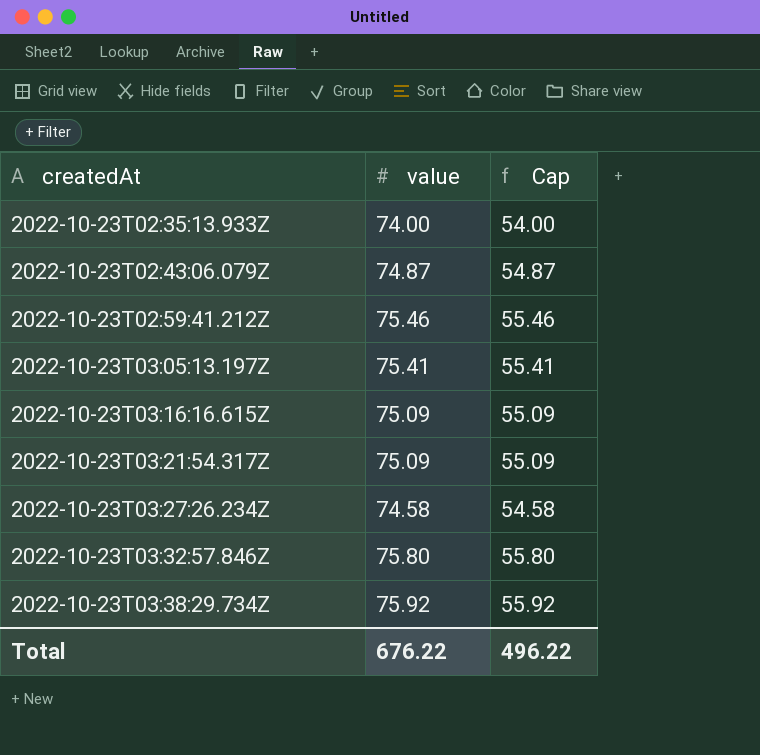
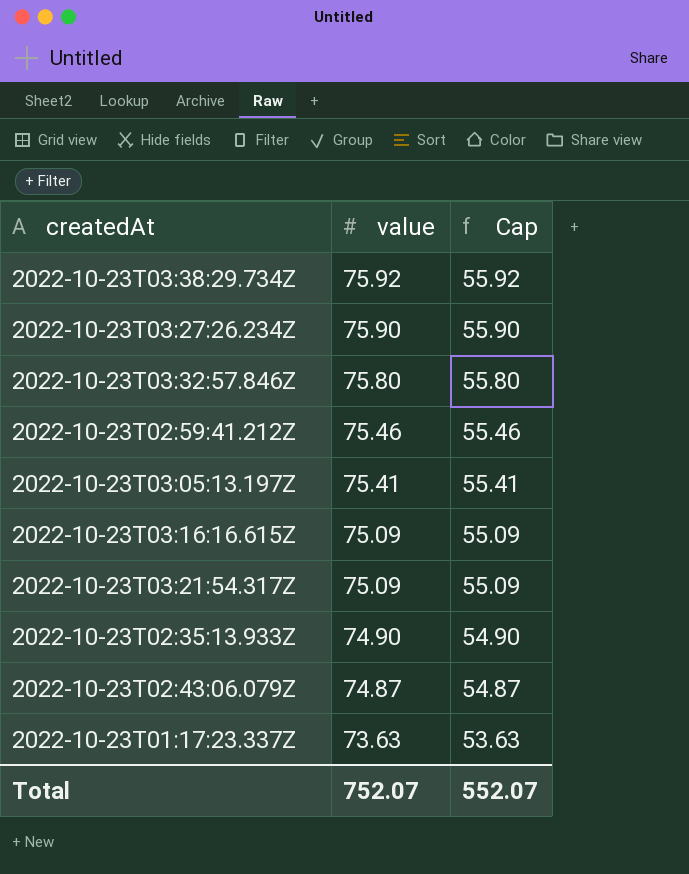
row order: createdAt ascending -> value descending
2022-10-23T03:27:26.234Z | value: 74.58 -> 75.90
2022-10-23T03:27:26.234Z | Cap: 54.58 -> 55.90
2022-10-23T02:35:13.933Z | value: 74.00 -> 74.90
2022-10-23T02:35:13.933Z | Cap: 54.00 -> 54.90
row 2022-10-23T01:17:23.337Z: none -> 73.63 | 53.63
Total | value: 676.22 -> 752.07
Total | Cap: 496.22 -> 552.07

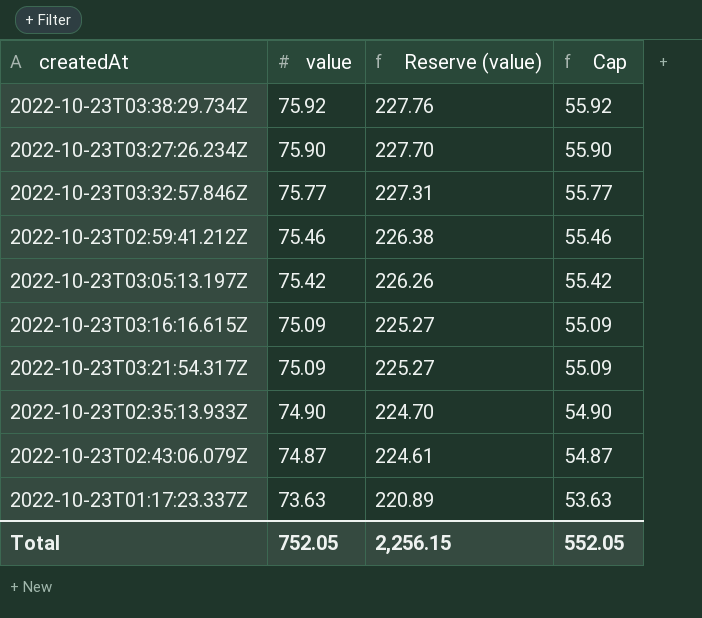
column Reserve (value) | formula: none -> [value] * 3
2022-10-23T03:32:57.846Z | value: 75.80 -> 75.77
2022-10-23T03:32:57.846Z | Cap: 55.80 -> 55.77
2022-10-23T03:05:13.197Z | value: 75.41 -> 75.42
2022-10-23T03:05:13.197Z | Cap: 55.41 -> 55.42
Total | value: 752.07 -> 752.05
Total | Cap: 552.07 -> 552.05

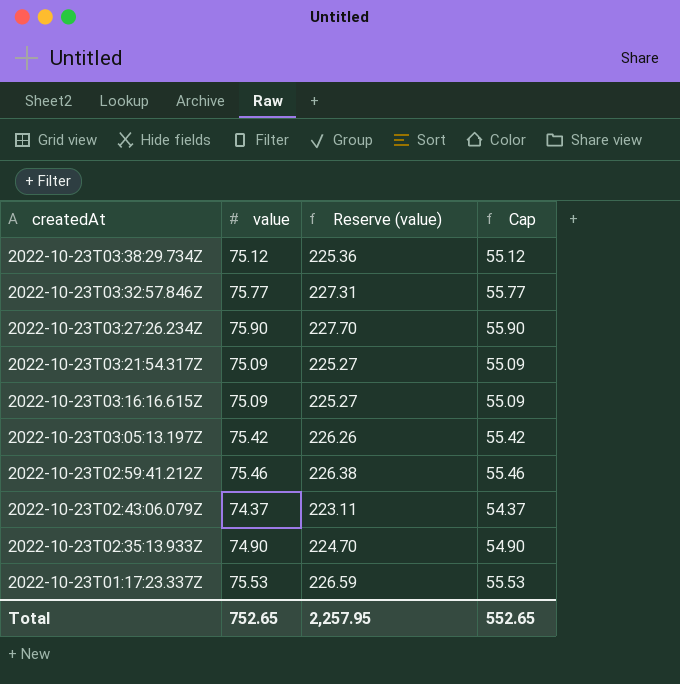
row order: value descending -> createdAt descending
2022-10-23T03:38:29.734Z | value: 75.92 -> 75.12
2022-10-23T03:38:29.734Z | Reserve (value): 227.76 -> 225.36
2022-10-23T03:38:29.734Z | Cap: 55.92 -> 55.12
2022-10-23T02:43:06.079Z | value: 74.87 -> 74.37
2022-10-23T02:43:06.079Z | Reserve (value): 224.61 -> 223.11
2022-10-23T02:43:06.079Z | Cap: 54.87 -> 54.37
2022-10-23T01:17:23.337Z | value: 73.63 -> 75.53
2022-10-23T01:17:23.337Z | Reserve (value): 220.89 -> 226.59
2022-10-23T01:17:23.337Z | Cap: 53.63 -> 55.53
Total | value: 752.05 -> 752.65
Total | Reserve (value): 2,256.15 -> 2,257.95
Total | Cap: 552.05 -> 552.65

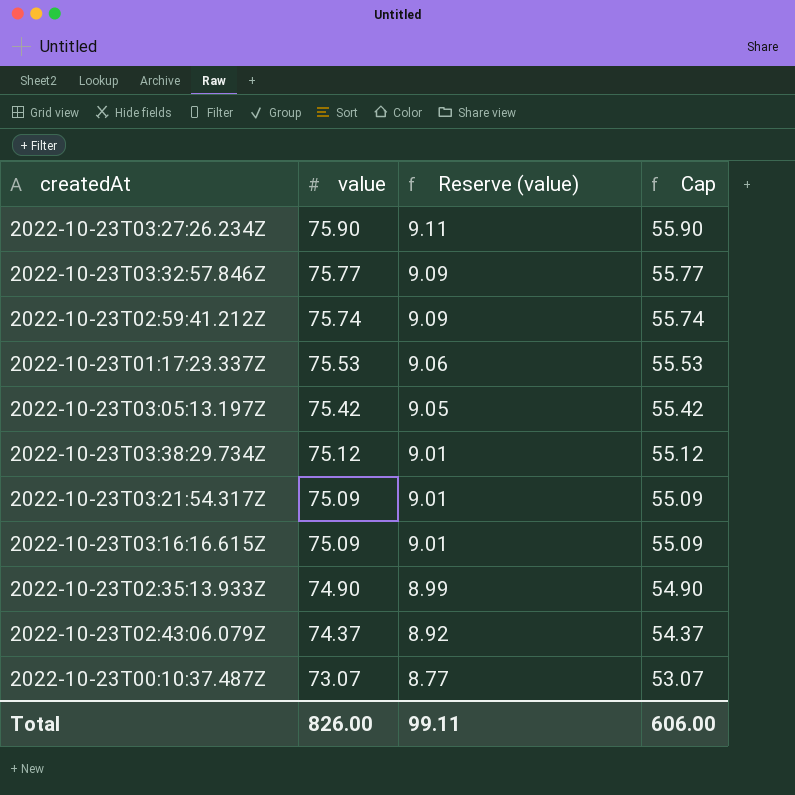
row order: createdAt descending -> value descending
column Reserve (value) | formula: [value] * 3 -> [value] * 0.12
2022-10-23T02:59:41.212Z | value: 75.46 -> 75.74
2022-10-23T02:59:41.212Z | Cap: 55.46 -> 55.74
row 2022-10-23T00:10:37.487Z: none -> 73.07 | 8.77 | 53.07
Total | value: 752.65 -> 826.00
Total | Reserve (value): 2,257.95 -> 99.11
Total | Cap: 552.65 -> 606.00

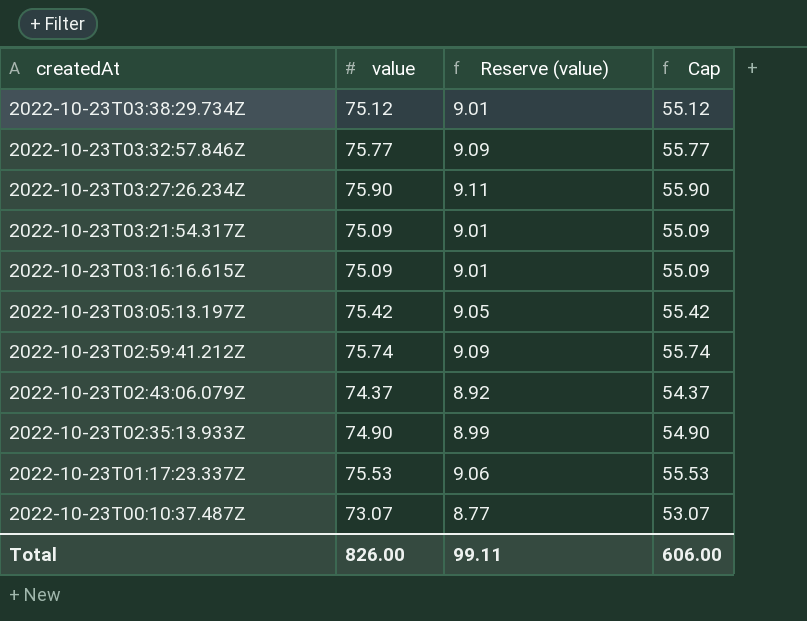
row order: value descending -> createdAt descending

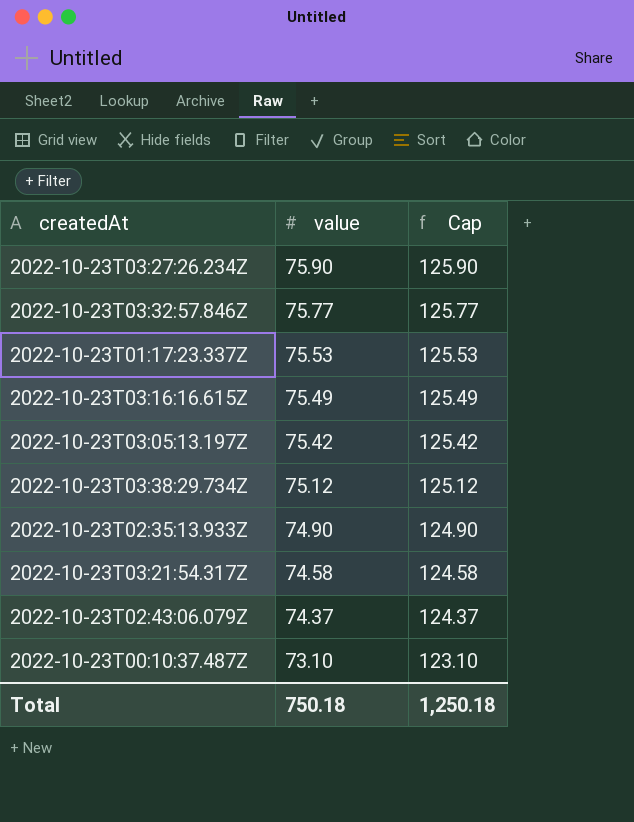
row order: createdAt descending -> value descending
column Reserve (value) | formula: [value] * 0.12 -> none
column Cap | formula: [value] - 20 -> [value] + 50
row 2022-10-23T02:59:41.212Z: 75.74 | 9.09 | 55.74 -> none
2022-10-23T03:16:16.615Z | value: 75.09 -> 75.49
2022-10-23T03:21:54.317Z | value: 75.09 -> 74.58
2022-10-23T00:10:37.487Z | value: 73.07 -> 73.10
Total | value: 826.00 -> 750.18
Total | Cap: 606.00 -> 1,250.18

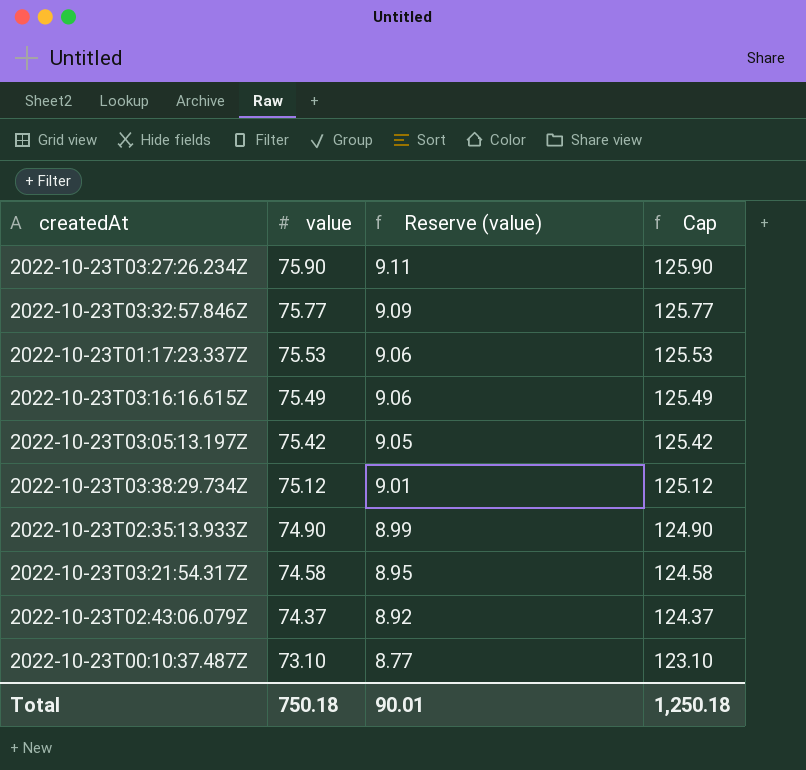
column Reserve (value) | formula: none -> [value] * 0.12

